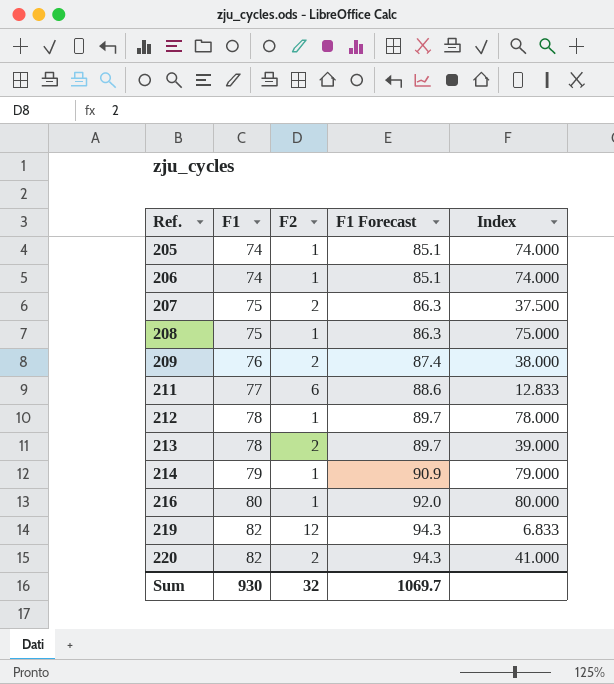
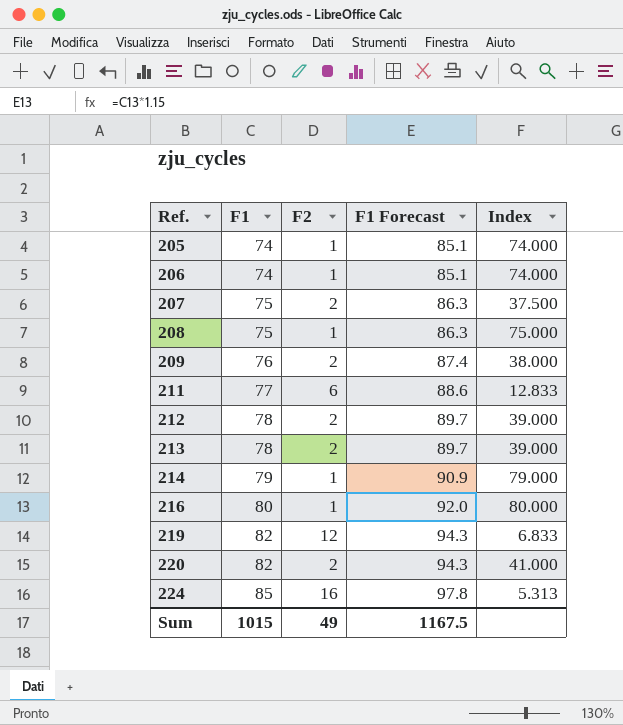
212 | F2: 1 -> 2
212 | Index: 78.000 -> 39.000
row 224: none -> 85 | 16 | 97.8 | 5.313
Sum | F1: 930 -> 1015
Sum | F2: 32 -> 49
Sum | F1 Forecast: 1069.7 -> 1167.5

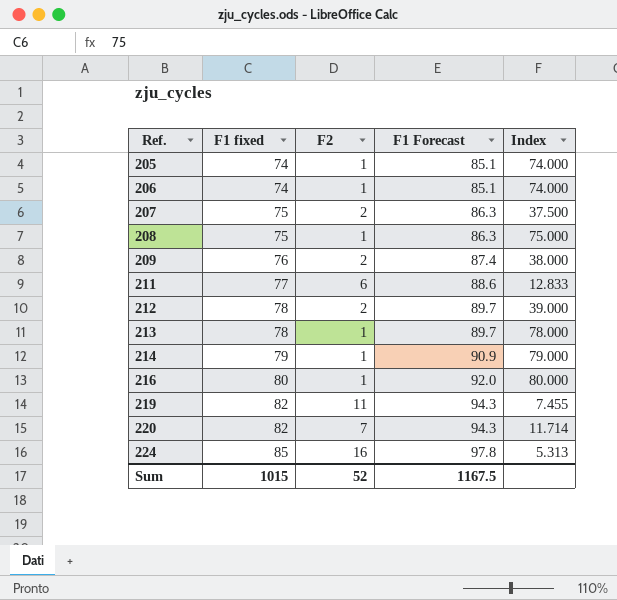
column name: F1 -> F1 fixed
213 | F2: 2 -> 1
213 | Index: 39.000 -> 78.000
219 | F2: 12 -> 11
219 | Index: 6.833 -> 7.455
220 | F2: 2 -> 7
220 | Index: 41.000 -> 11.714
Sum | F2: 49 -> 52

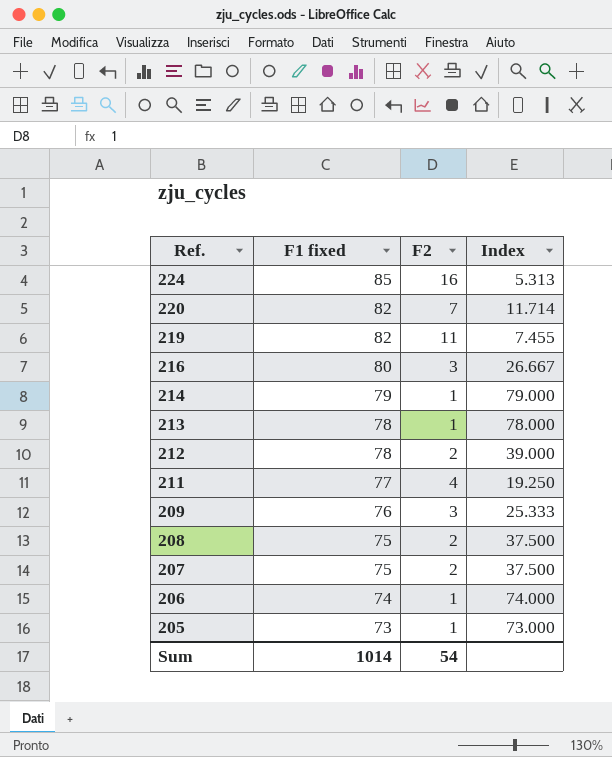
row order: Ref. ascending -> Ref. descending
column F1 Forecast | formula: [F1 fixed] * 1.15 -> none
216 | F2: 1 -> 3
216 | Index: 80.000 -> 26.667
211 | F2: 6 -> 4
211 | Index: 12.833 -> 19.250
209 | F2: 2 -> 3
209 | Index: 38.000 -> 25.333
208 | F2: 1 -> 2
208 | Index: 75.000 -> 37.500
205 | F1 fixed: 74 -> 73
205 | Index: 74.000 -> 73.000
Sum | F1 fixed: 1015 -> 1014
Sum | F2: 52 -> 54

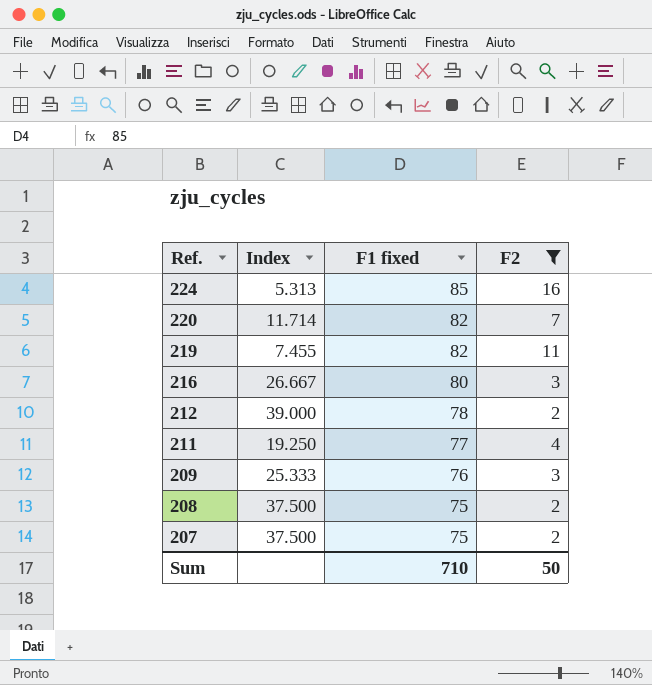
filter: none -> F2 != 1
column Index | position: 4 -> 2
Sum | F1 fixed: 1014 -> 710
Sum | F2: 54 -> 50

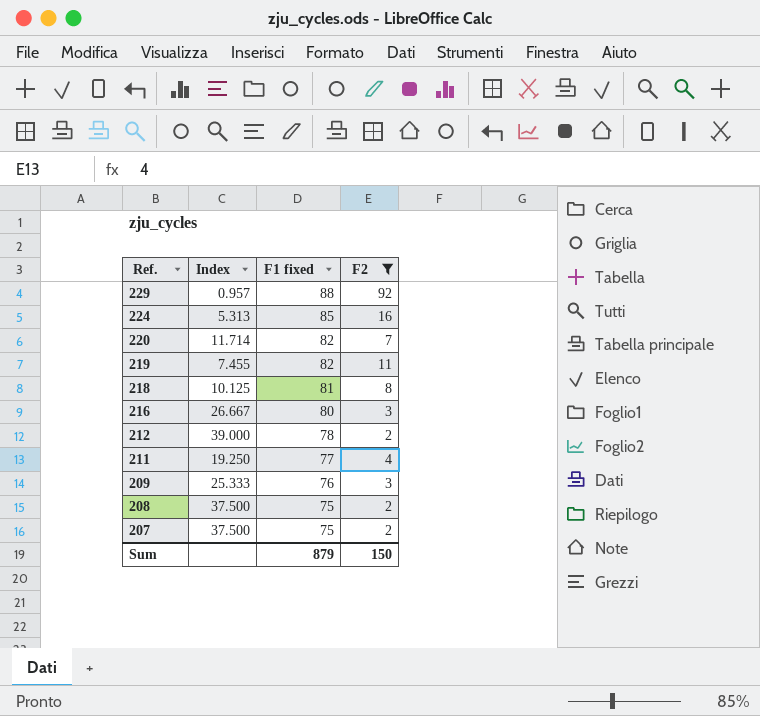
row 229: none -> 0.957 | 88 | 92
row 218: none -> 10.125 | 81 | 8
Sum | F1 fixed: 710 -> 879
Sum | F2: 50 -> 150

